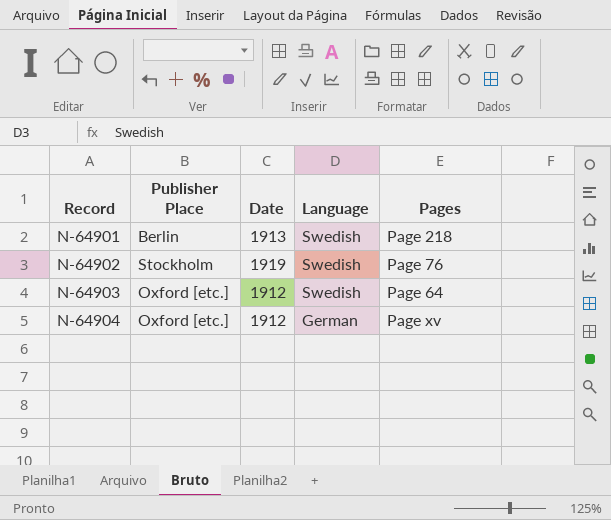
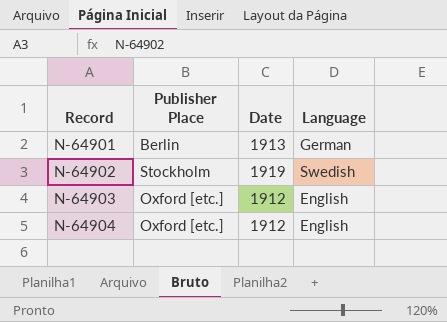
column Pages | position: 5 -> none
N-64901 | Language: Swedish -> German
N-64903 | Language: Swedish -> English
N-64904 | Language: German -> English

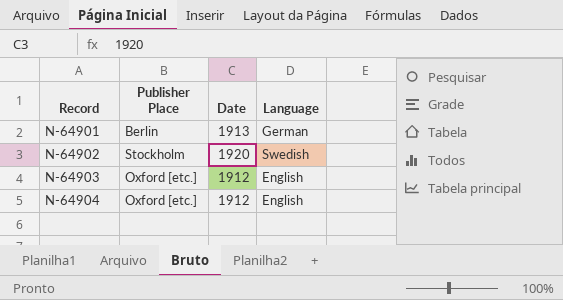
N-64902 | Date: 1919 -> 1920

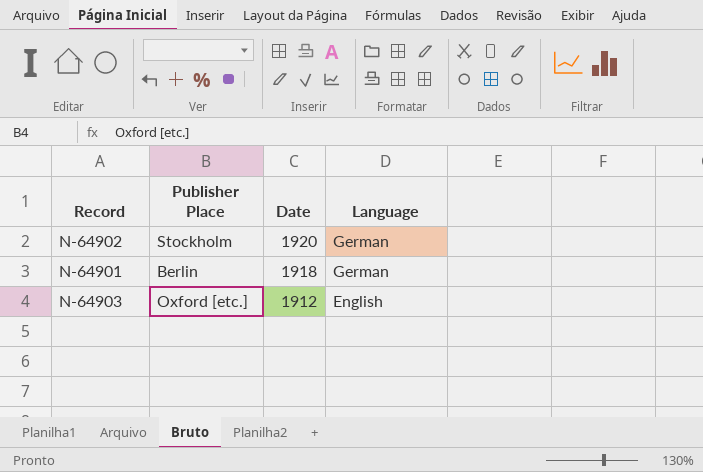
row order: Record ascending -> Date descending
row N-64904: Oxford [etc.] | 1912 | English -> none
N-64902 | Language: Swedish -> German
N-64901 | Date: 1913 -> 1918

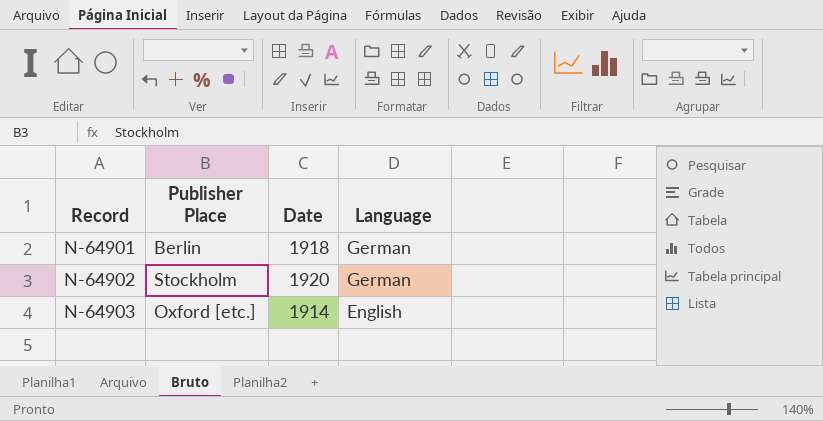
row order: Date descending -> Record ascending
N-64903 | Date: 1912 -> 1914

